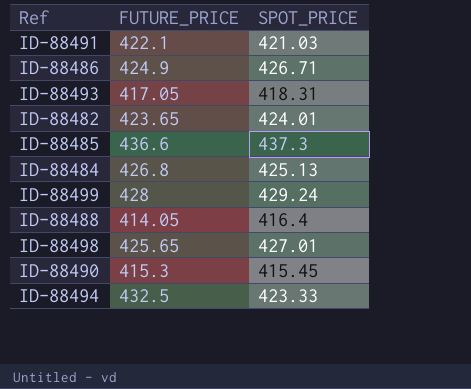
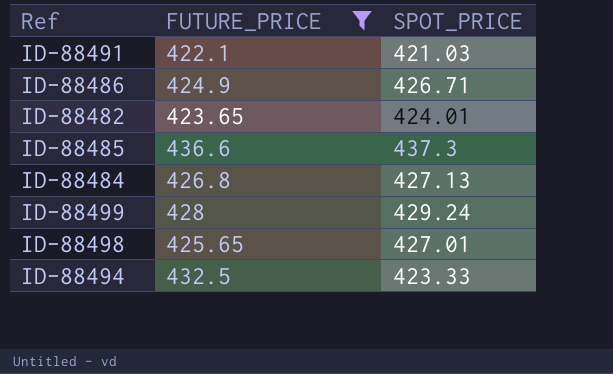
filter: none -> FUTURE_PRICE >= 422.1
ID-88484 | SPOT_PRICE: 425.13 -> 427.13

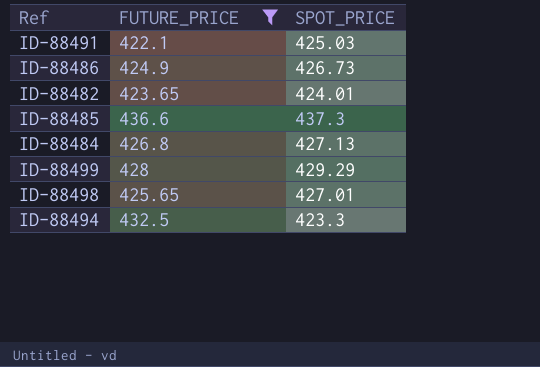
ID-88491 | SPOT_PRICE: 421.03 -> 425.03
ID-88486 | SPOT_PRICE: 426.71 -> 426.73
ID-88499 | SPOT_PRICE: 429.24 -> 429.29
ID-88494 | SPOT_PRICE: 423.33 -> 423.3

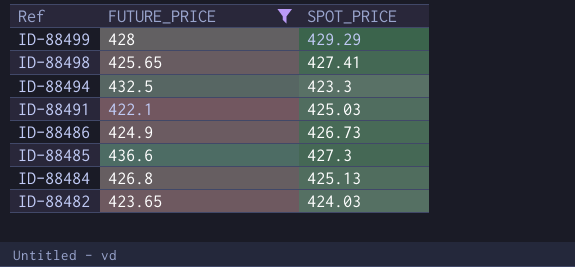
row order: none -> Ref descending
ID-88498 | SPOT_PRICE: 427.01 -> 427.41
ID-88485 | SPOT_PRICE: 437.3 -> 427.3
ID-88484 | SPOT_PRICE: 427.13 -> 425.13
ID-88482 | SPOT_PRICE: 424.01 -> 424.03

